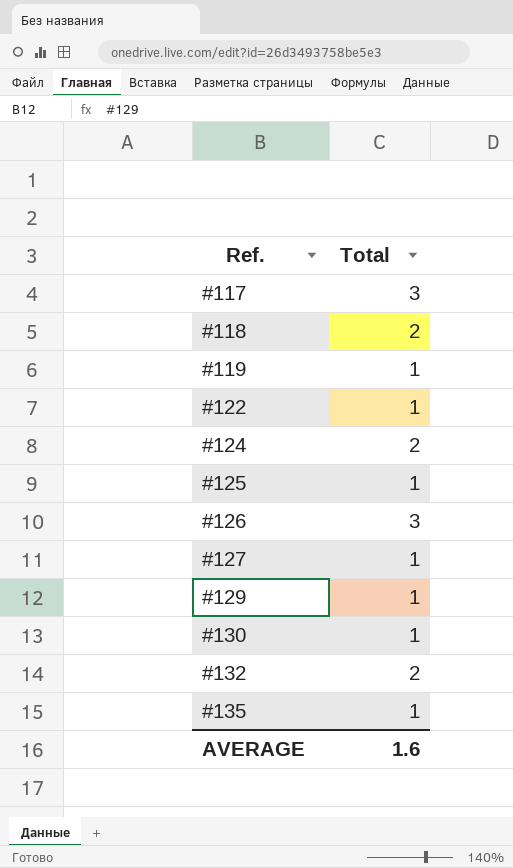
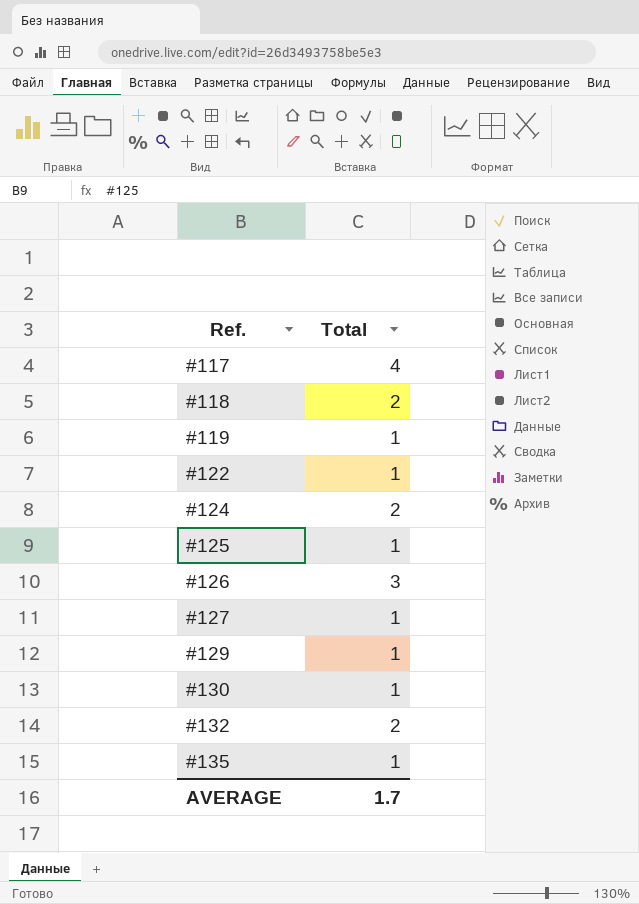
#117 | Total: 3 -> 4
AVERAGE | Total: 1.6 -> 1.7

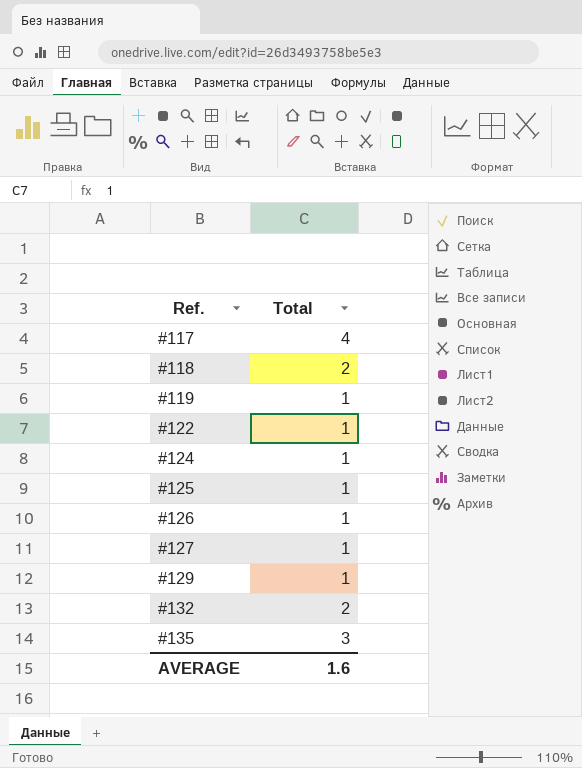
row #130: 1 -> none
#124 | Total: 2 -> 1
#126 | Total: 3 -> 1
#135 | Total: 1 -> 3
AVERAGE | Total: 1.7 -> 1.6

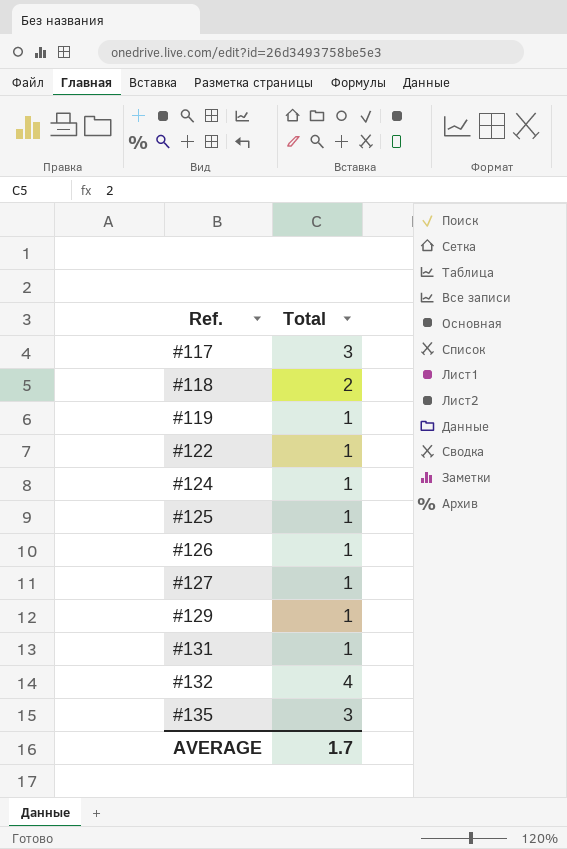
#117 | Total: 4 -> 3
row #131: none -> 1
#132 | Total: 2 -> 4
AVERAGE | Total: 1.6 -> 1.7

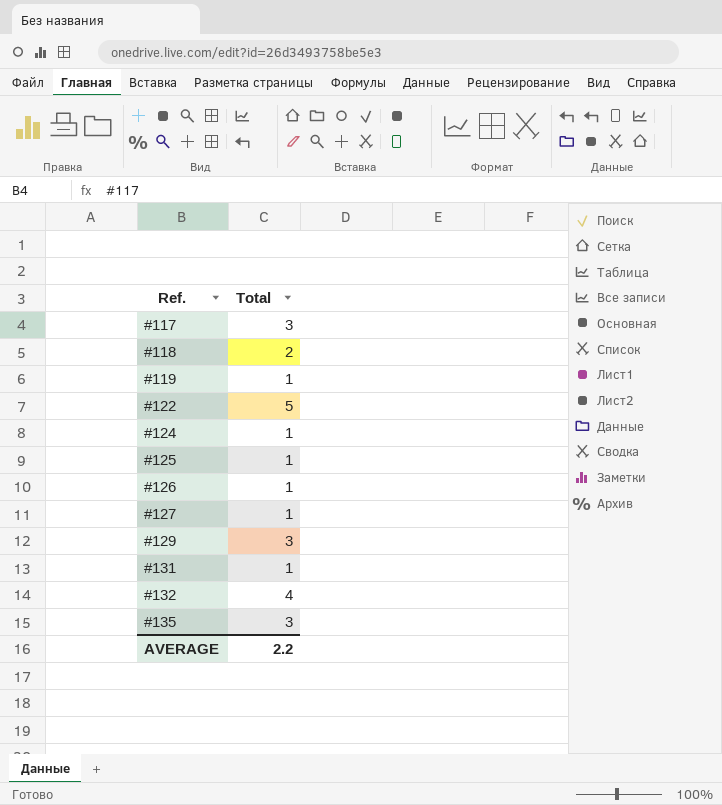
#122 | Total: 1 -> 5
#129 | Total: 1 -> 3
AVERAGE | Total: 1.7 -> 2.2

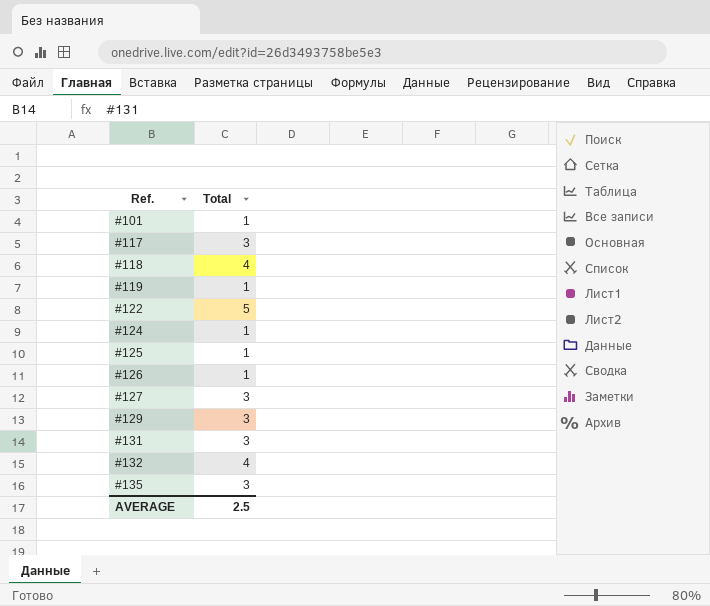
row #101: none -> 1
#118 | Total: 2 -> 4
#127 | Total: 1 -> 3
#131 | Total: 1 -> 3
AVERAGE | Total: 2.2 -> 2.5

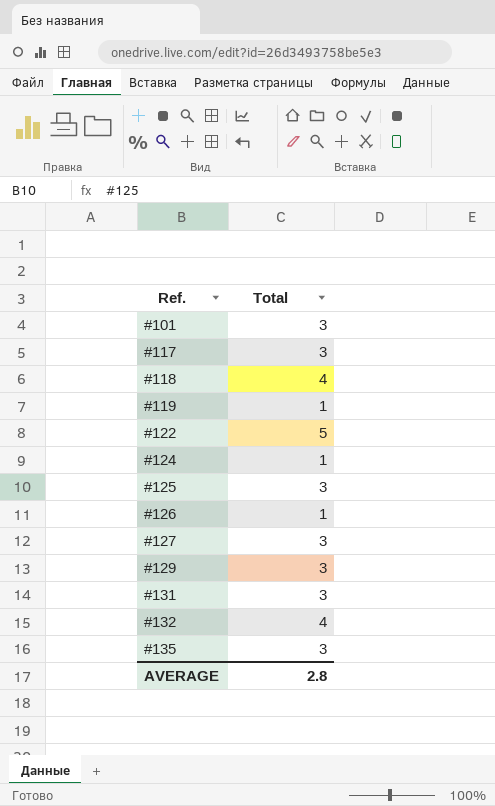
#101 | Total: 1 -> 3
#125 | Total: 1 -> 3
AVERAGE | Total: 2.5 -> 2.8

